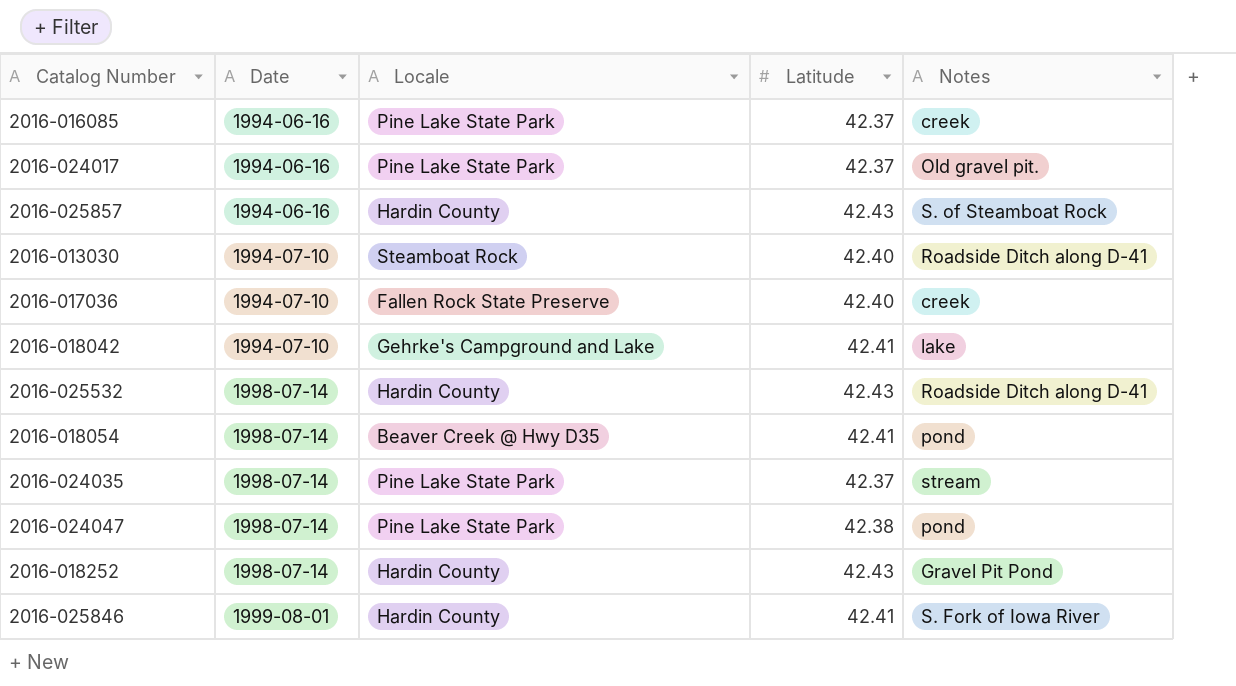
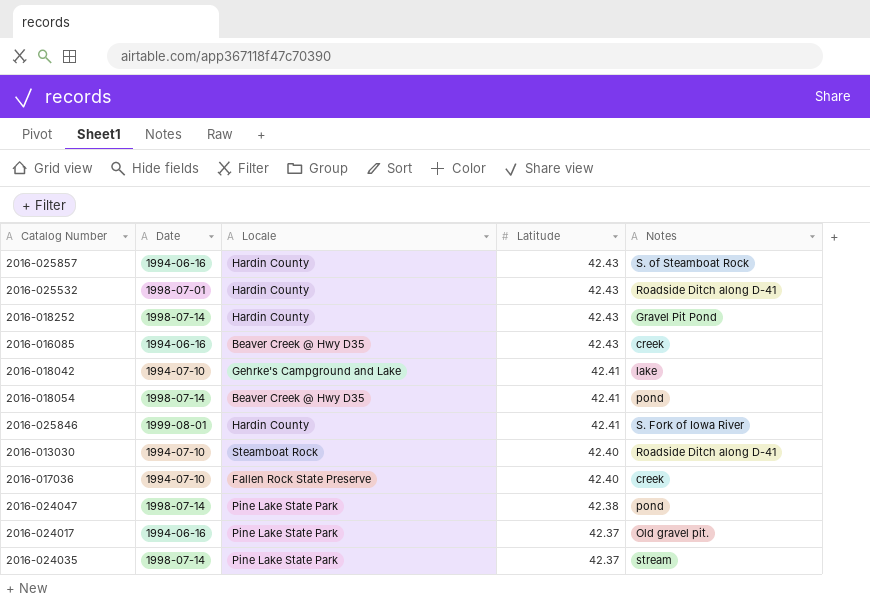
row order: Date ascending -> Latitude descending
2016-025532 | Date: 1998-07-14 -> 1998-07-01
2016-016085 | Locale: Pine Lake State Park -> Beaver Creek @ Hwy D35
2016-016085 | Latitude: 42.37 -> 42.43

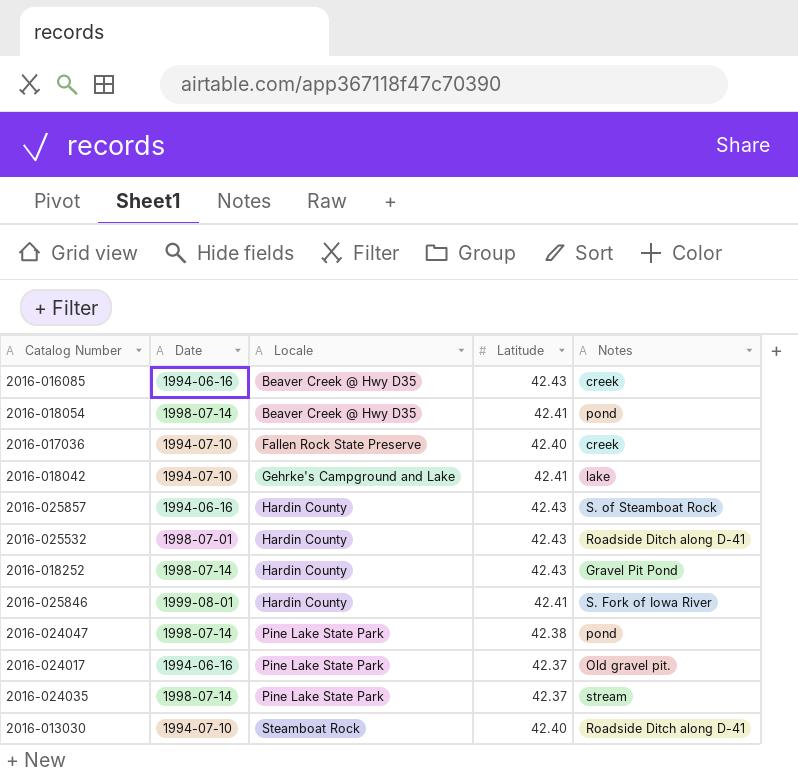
row order: Latitude descending -> Locale ascending

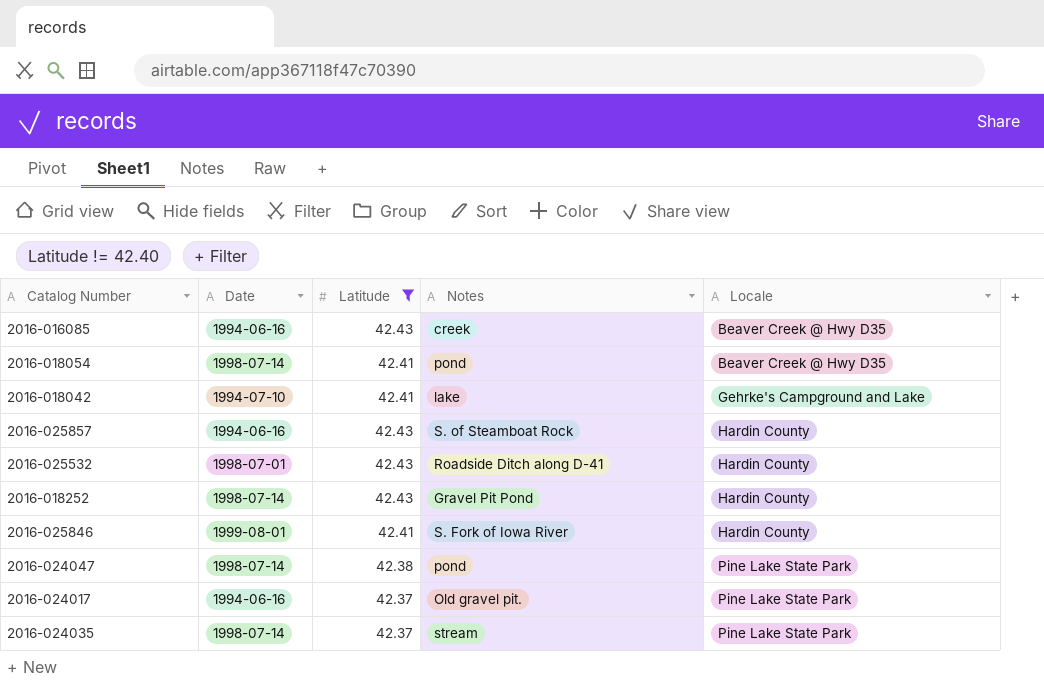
filter: none -> Latitude != 42.40
column Locale | position: 3 -> 5

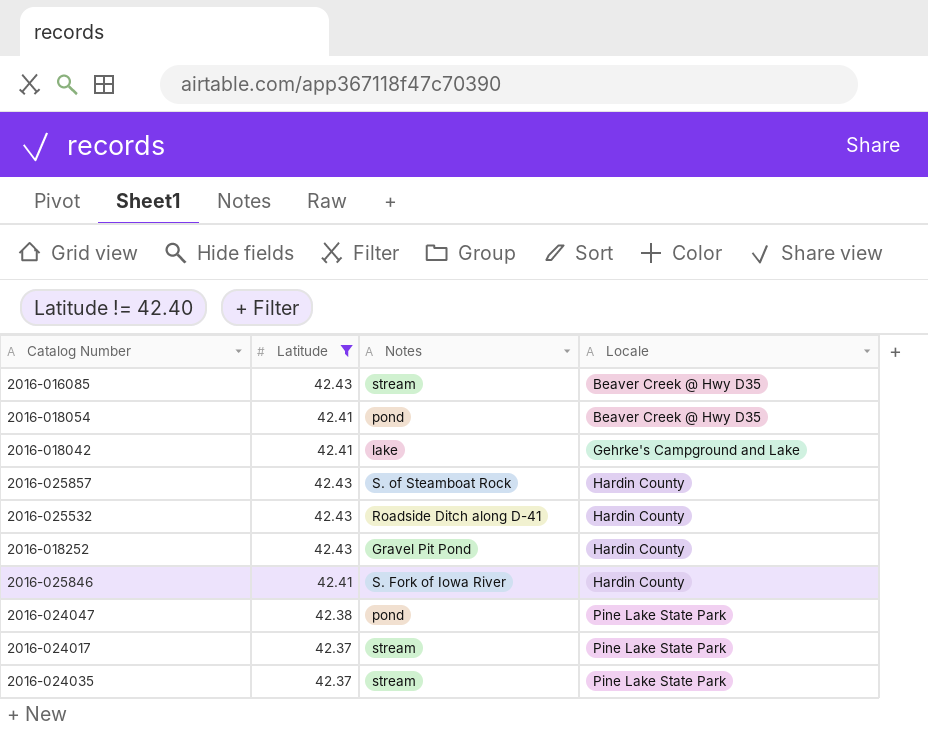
column Date | position: 2 -> none
2016-016085 | Notes: creek -> stream
2016-024017 | Notes: Old gravel pit. -> stream

